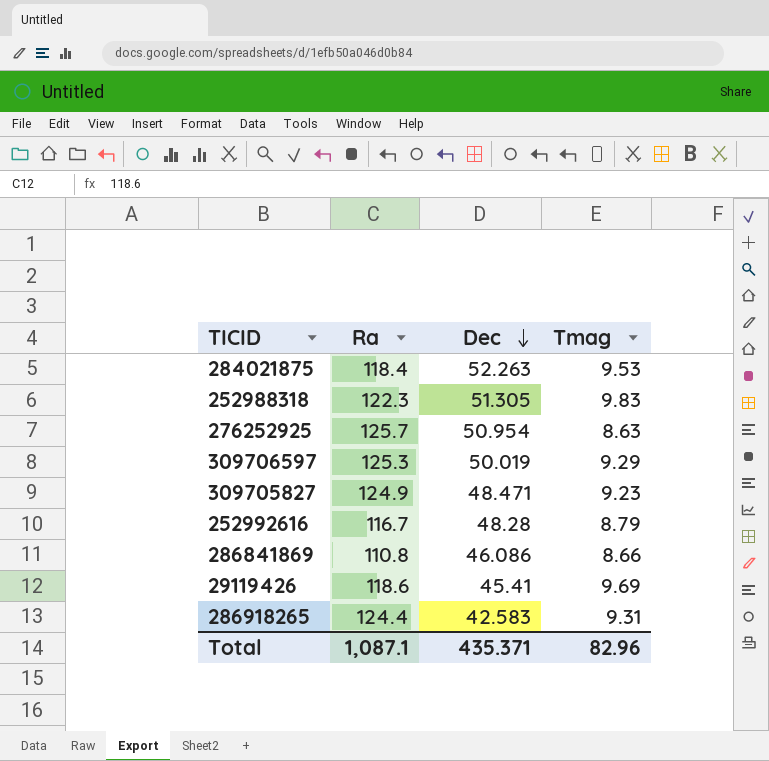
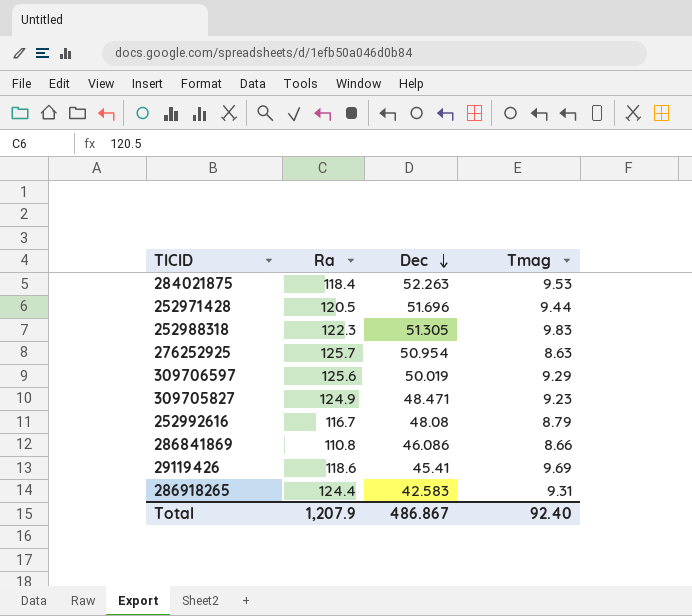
row 252971428: none -> 120.5 | 51.696 | 9.44
309706597 | Ra: 125.3 -> 125.6
252992616 | Dec: 48.28 -> 48.08
Total | Ra: 1,087.1 -> 1,207.9
Total | Dec: 435.371 -> 486.867
Total | Tmag: 82.96 -> 92.40

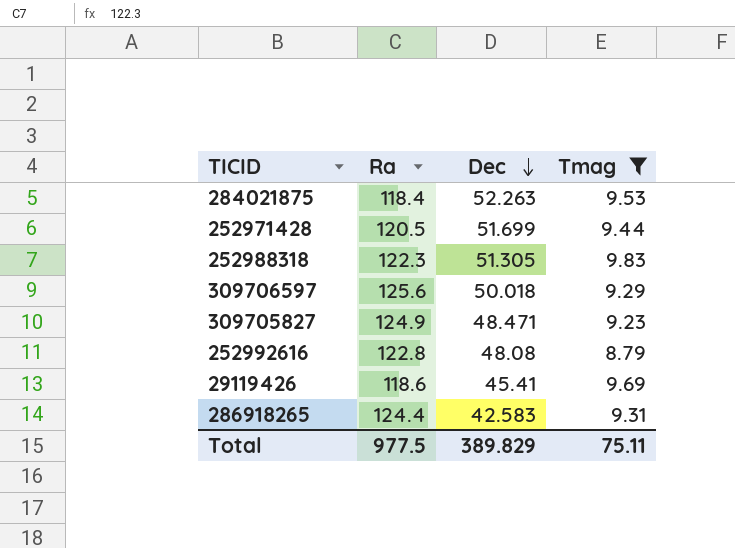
filter: none -> Tmag >= 8.79
252971428 | Dec: 51.696 -> 51.699
309706597 | Dec: 50.019 -> 50.018
252992616 | Ra: 116.7 -> 122.8
Total | Ra: 1,207.9 -> 977.5
Total | Dec: 486.867 -> 389.829
Total | Tmag: 92.40 -> 75.11

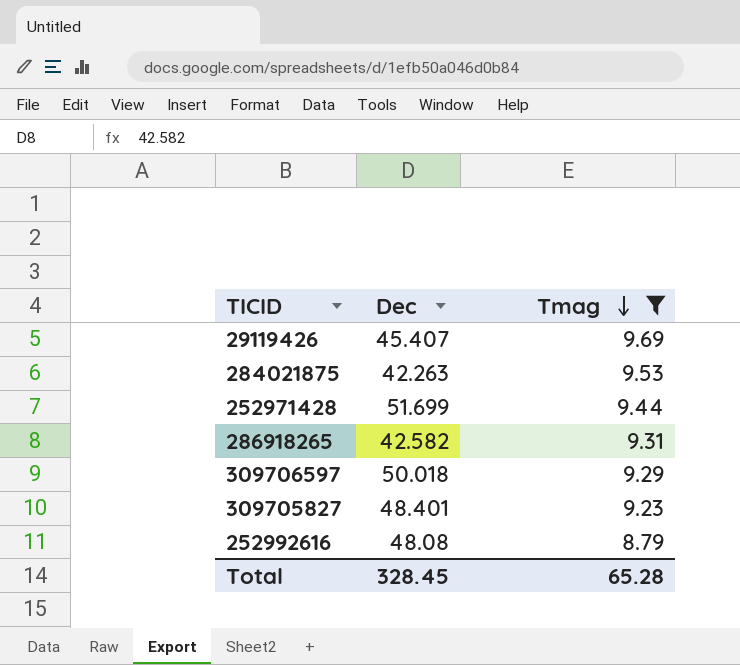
row order: Dec descending -> Tmag descending
column Ra | position: 2 -> none
row 252988318: 122.3 | 51.305 | 9.83 -> none
29119426 | Dec: 45.41 -> 45.407
284021875 | Dec: 52.263 -> 42.263
286918265 | Dec: 42.583 -> 42.582
309705827 | Dec: 48.471 -> 48.401
Total | Dec: 389.829 -> 328.45
Total | Tmag: 75.11 -> 65.28

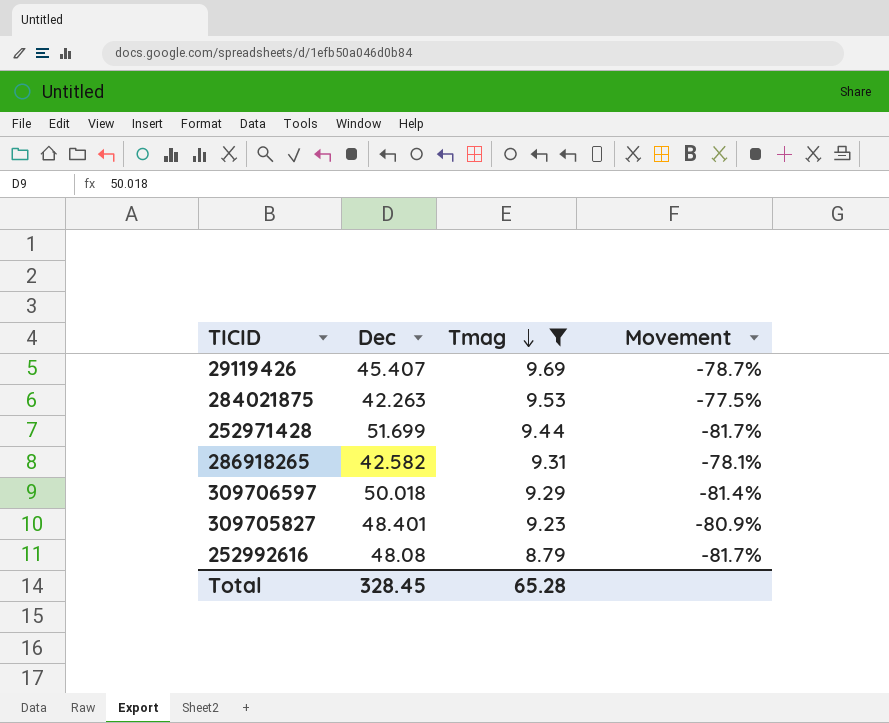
column Movement | formula: none -> ([Tmag] - [Dec]) / [Dec]

